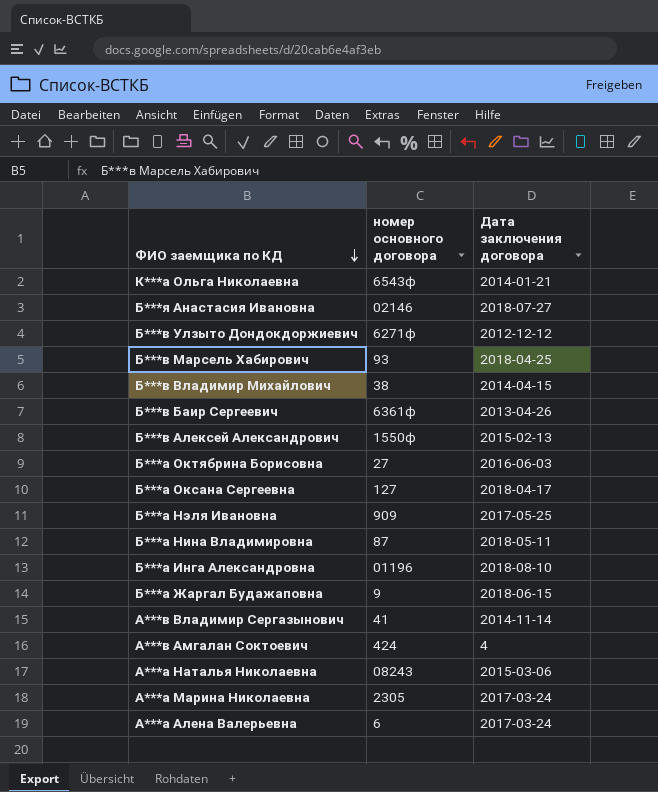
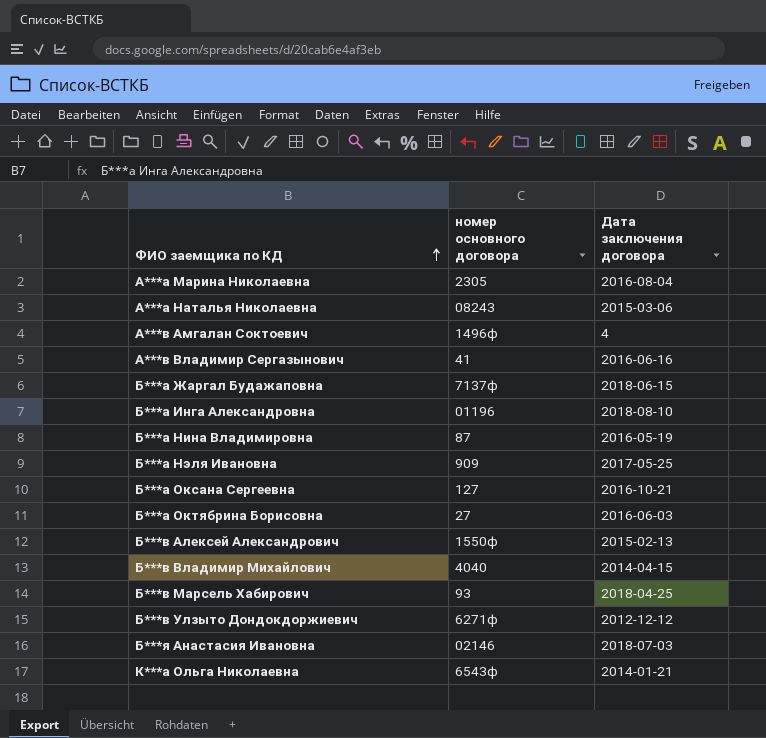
row order: ФИО заемщика по КД descending -> ФИО заемщика по КД ascending
row Б***в Баир Сергеевич: 6361ф | 2013-04-26 -> none
row А***а Алена Валерьевна: 6 | 2017-03-24 -> none
А***а Марина Николаевна | Дата заключения договора: 2017-03-24 -> 2016-08-04
А***в Амгалан Соктоевич | номер основного договора: 424 -> 1496ф
А***в Владимир Сергазынович | Дата заключения договора: 2014-11-14 -> 2016-06-16
Б***а Жаргал Будажаповна | номер основного договора: 9 -> 7137ф
Б***а Нина Владимировна | Дата заключения договора: 2018-05-11 -> 2016-05-19
Б***а Оксана Сергеевна | Дата заключения договора: 2018-04-17 -> 2016-10-21
Б***в Владимир Михайлович | номер основного договора: 38 -> 4040
Б***я Анастасия Ивановна | Дата заключения договора: 2018-07-27 -> 2018-07-03

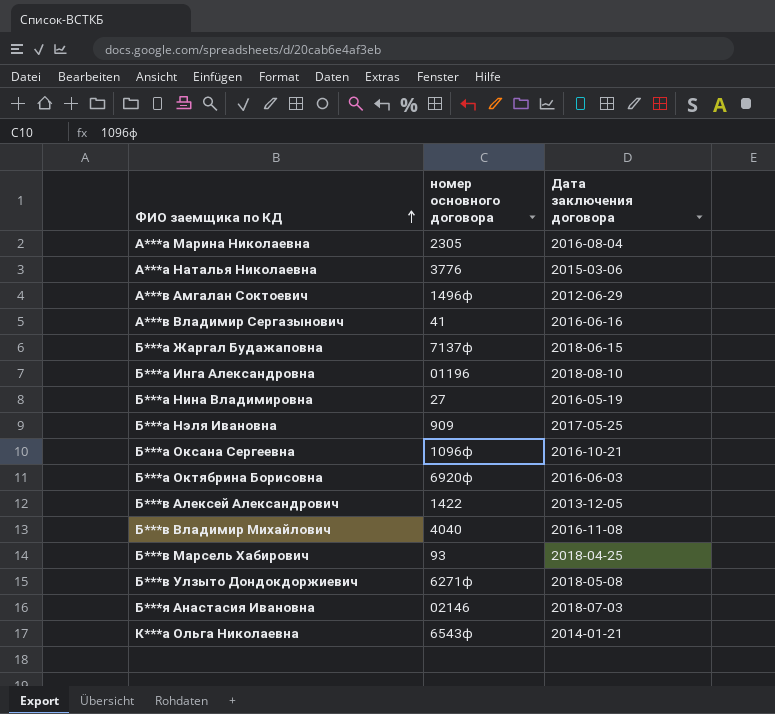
А***а Наталья Николаевна | номер основного договора: 08243 -> 3776
А***в Амгалан Соктоевич | Дата заключения договора: 4 -> 2012-06-29
Б***а Нина Владимировна | номер основного договора: 87 -> 27
Б***а Оксана Сергеевна | номер основного договора: 127 -> 1096ф
Б***а Октябрина Борисовна | номер основного договора: 27 -> 6920ф
Б***в Алексей Александрович | номер основного договора: 1550ф -> 1422
Б***в Алексей Александрович | Дата заключения договора: 2015-02-13 -> 2013-12-05
Б***в Владимир Михайлович | Дата заключения договора: 2014-04-15 -> 2016-11-08
Б***в Улзыто Дондокдоржиевич | Дата заключения договора: 2012-12-12 -> 2018-05-08

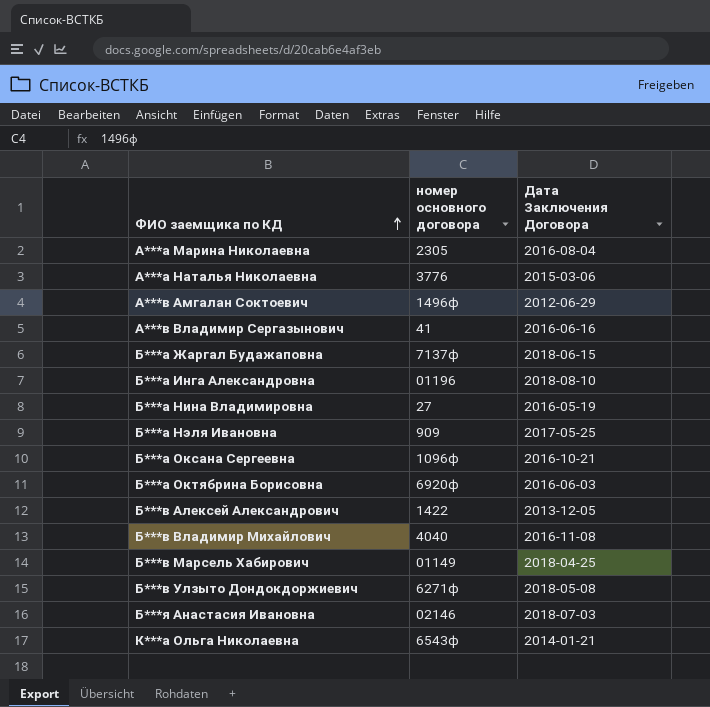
column name: Дата заключения договора -> Дата Заключения Договора
Б***в Марсель Хабирович | номер основного договора: 93 -> 01149

